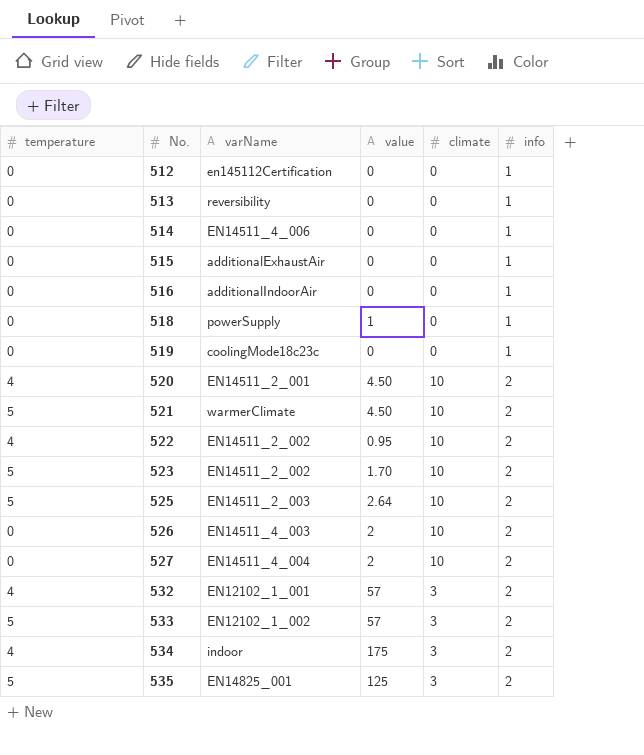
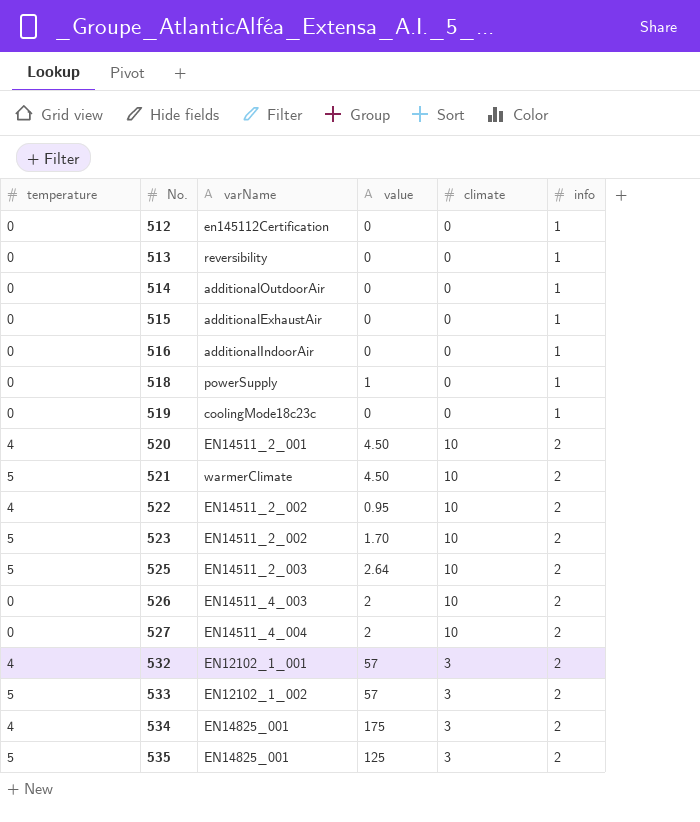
514 | varName: EN14511_4_006 -> additionalOutdoorAir
534 | varName: indoor -> EN14825_001

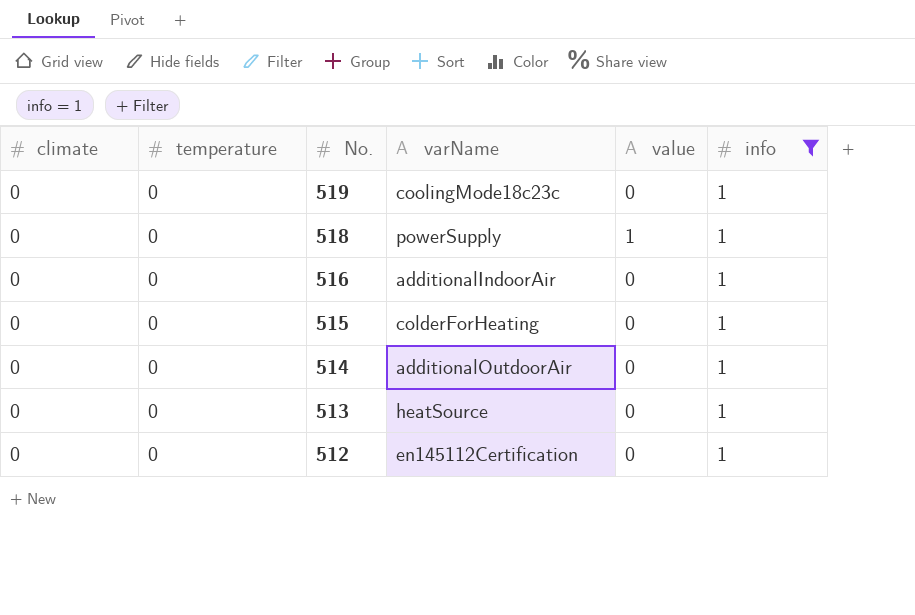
filter: none -> info = 1
row order: No. ascending -> No. descending
column climate | position: 5 -> 1
515 | varName: additionalExhaustAir -> colderForHeating
513 | varName: reversibility -> heatSource

